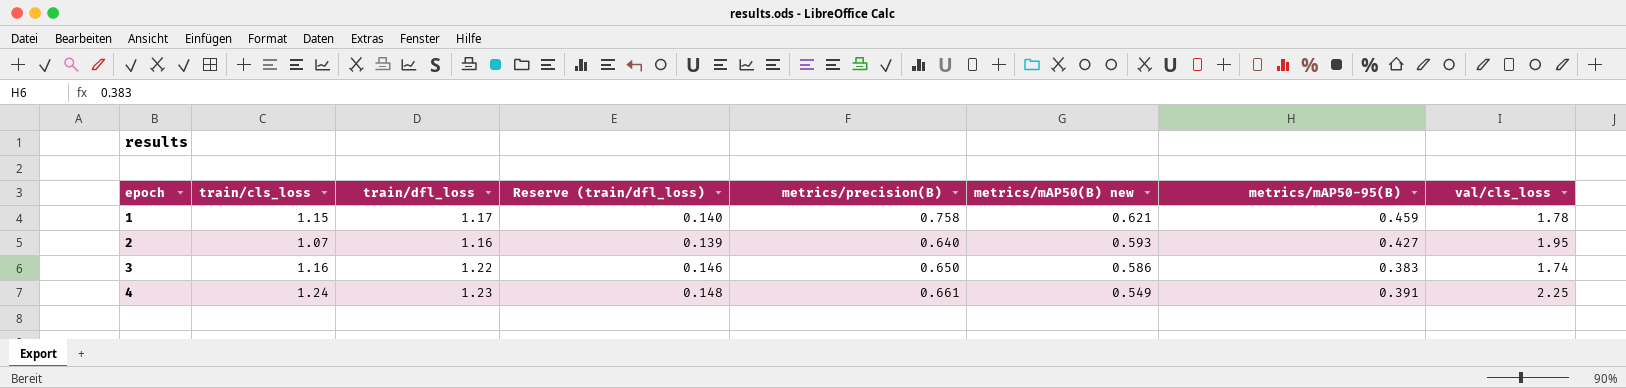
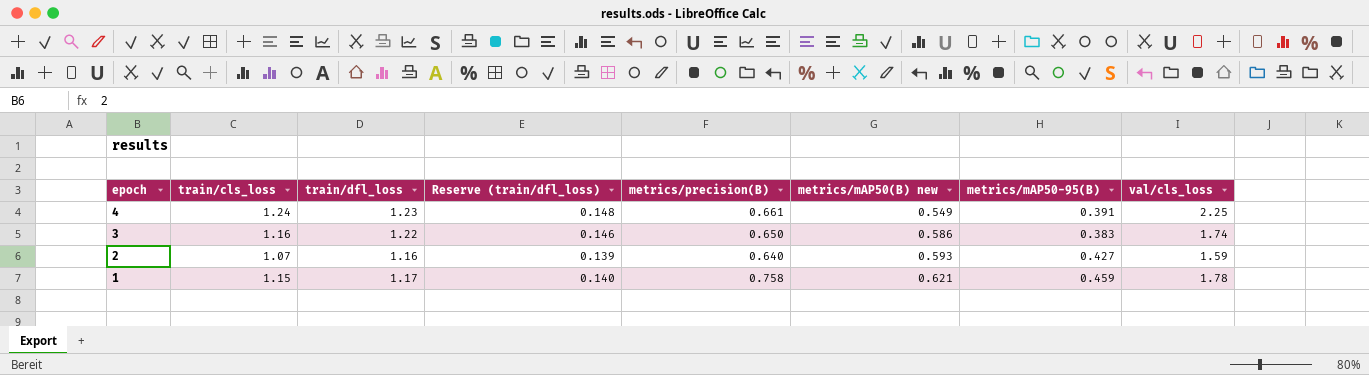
row order: epoch ascending -> epoch descending
2 | val/cls_loss: 1.95 -> 1.59

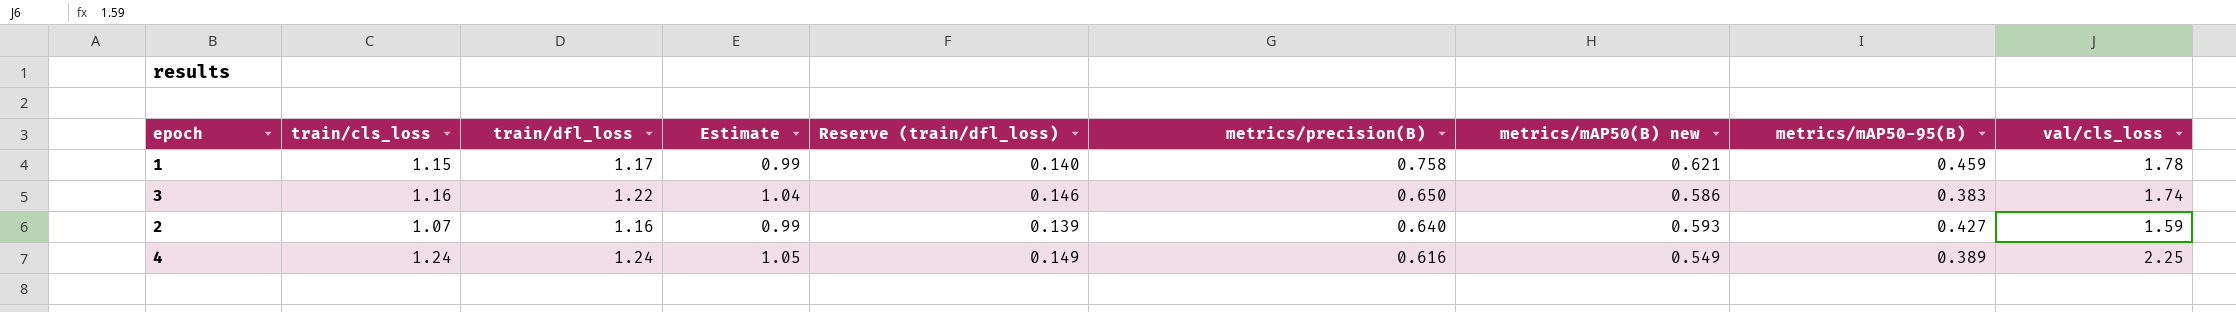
row order: epoch descending -> metrics/precision(B) descending
column Estimate | formula: none -> [train/dfl_loss] * 0.85
4 | train/dfl_loss: 1.23 -> 1.24
4 | Reserve (train/dfl_loss): 0.148 -> 0.149
4 | metrics/precision(B): 0.661 -> 0.616
4 | metrics/mAP50-95(B): 0.391 -> 0.389

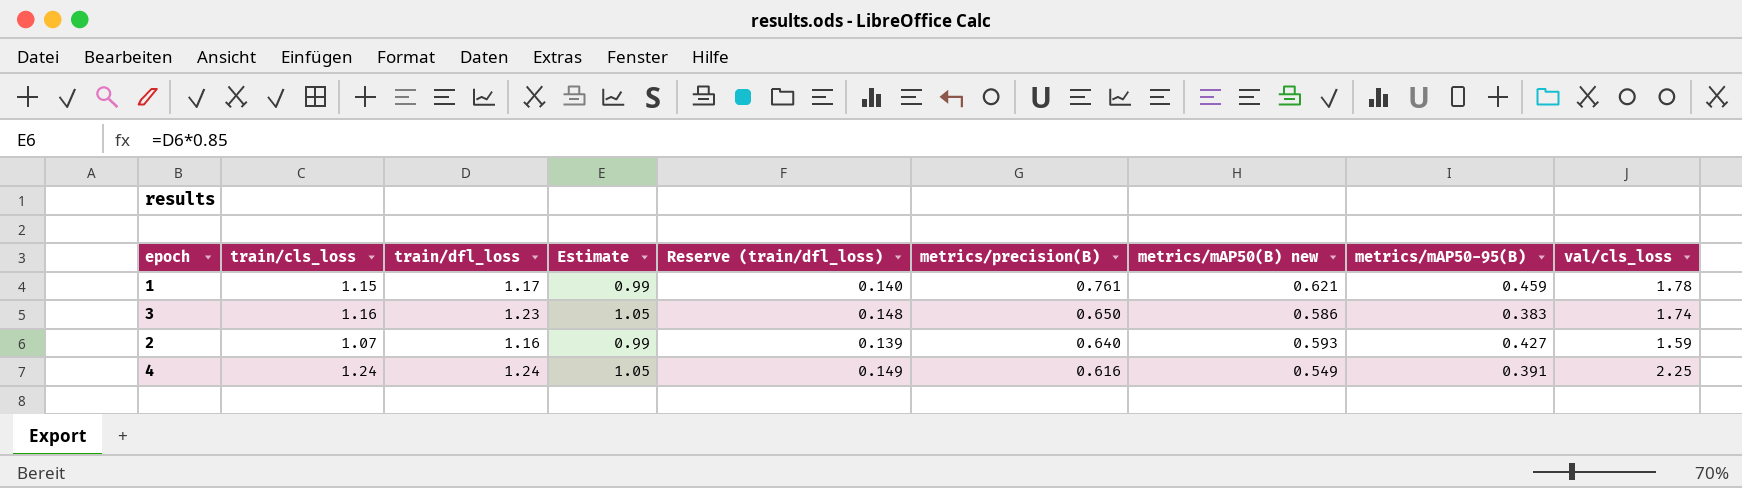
1 | metrics/precision(B): 0.758 -> 0.761
3 | train/dfl_loss: 1.22 -> 1.23
3 | Estimate: 1.04 -> 1.05
3 | Reserve (train/dfl_loss): 0.146 -> 0.148
4 | metrics/mAP50-95(B): 0.389 -> 0.391

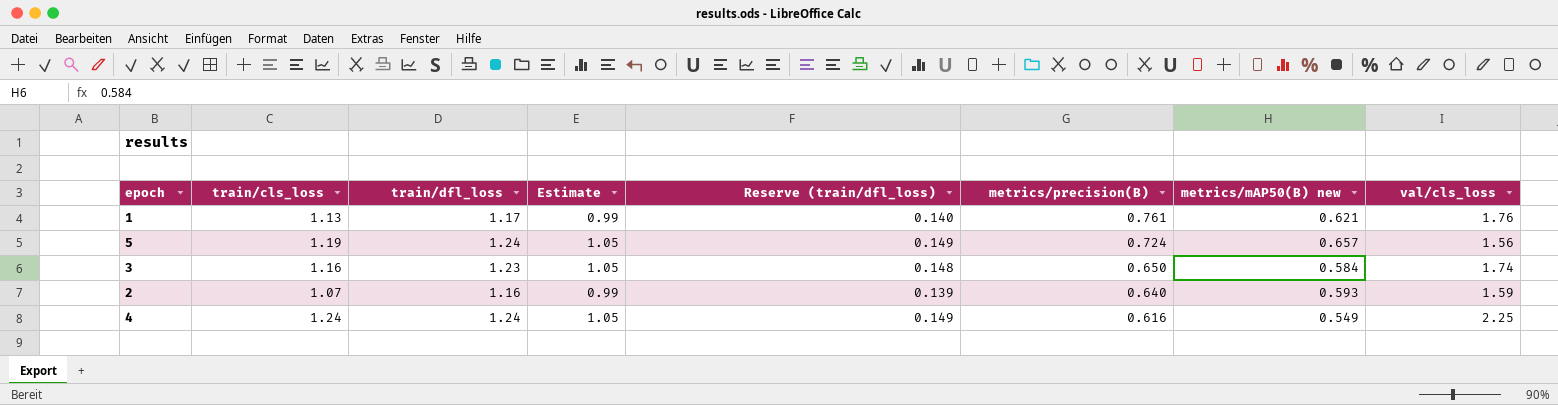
column metrics/mAP50-95(B) | position: 8 -> none
1 | train/cls_loss: 1.15 -> 1.13
1 | val/cls_loss: 1.78 -> 1.76
row 5: none -> 1.19 | 1.24 | 1.05 | 0.149 | 0.724 | 0.657 | 1.56
3 | metrics/mAP50(B) new: 0.586 -> 0.584

